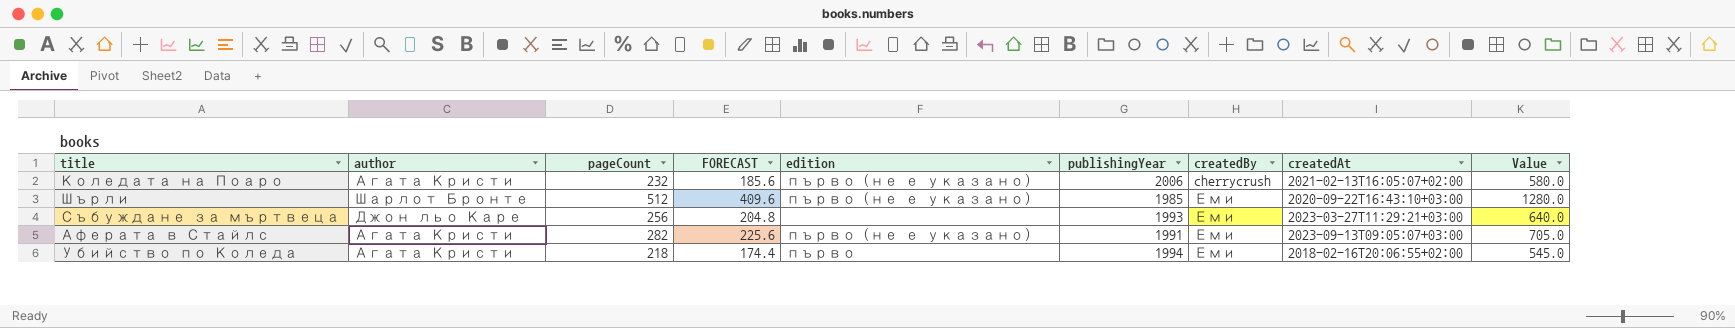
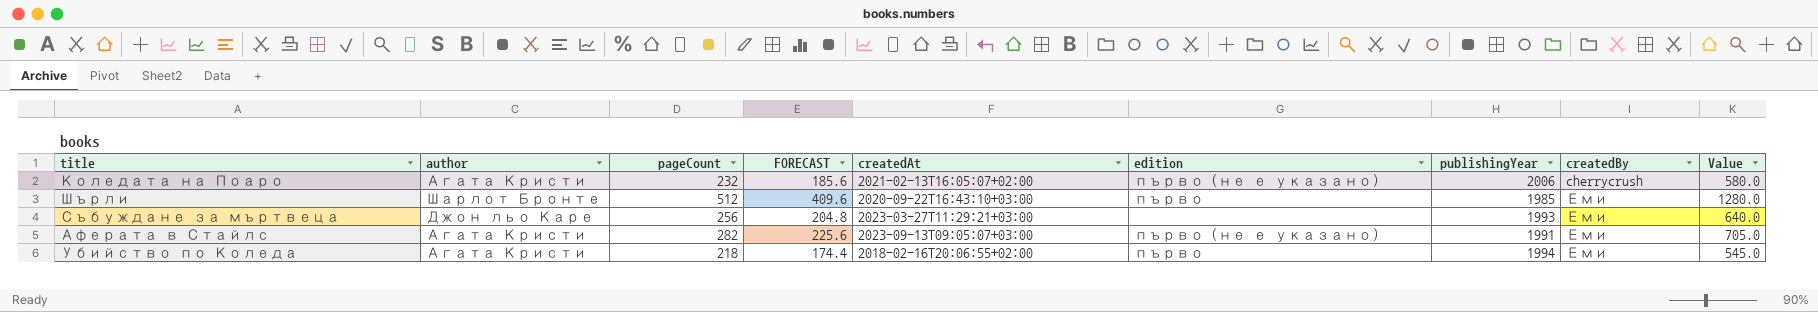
column createdAt | position: 8 -> 5
Шърли | edition: първо (не е указано) -> първо

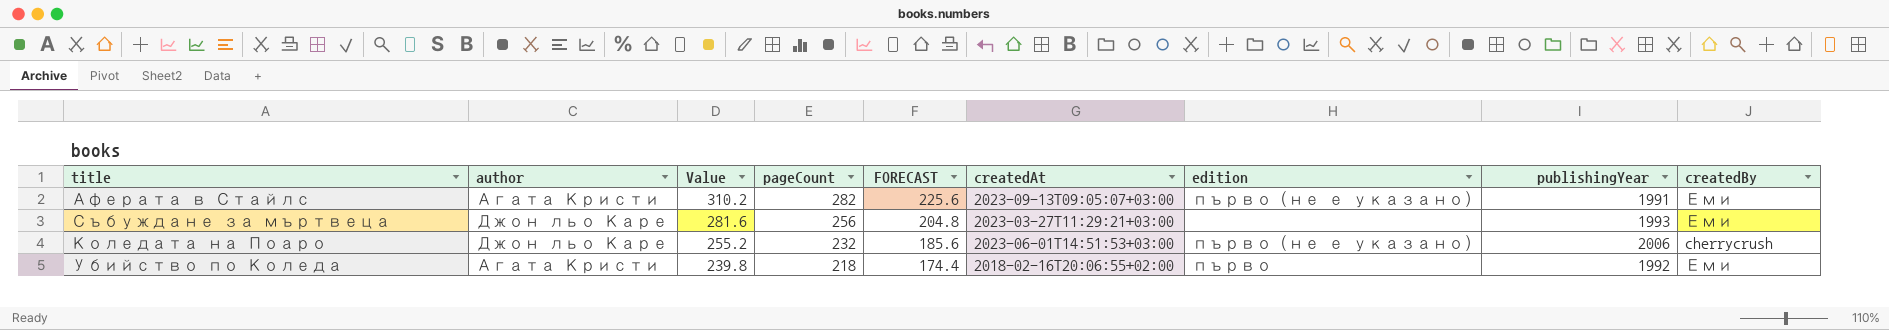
row order: createdBy ascending -> Value descending
column Value | formula: [pageCount] * 2.5 -> [pageCount] * 1.1
column Value | position: 9 -> 3
row Шърли: Шарлот Бронте | 512 | 409.6 | 2020-09-22T16:43:10+03:00 | първо | 1985 | Еми | 1280.0 -> none
Коледата на Поаро | author: Агата Кристи -> Джон льо Каре
Коледата на Поаро | createdAt: 2021-02-13T16:05:07+02:00 -> 2023-06-01T14:51:53+03:00
Убийство по Коледа | publishingYear: 1994 -> 1992

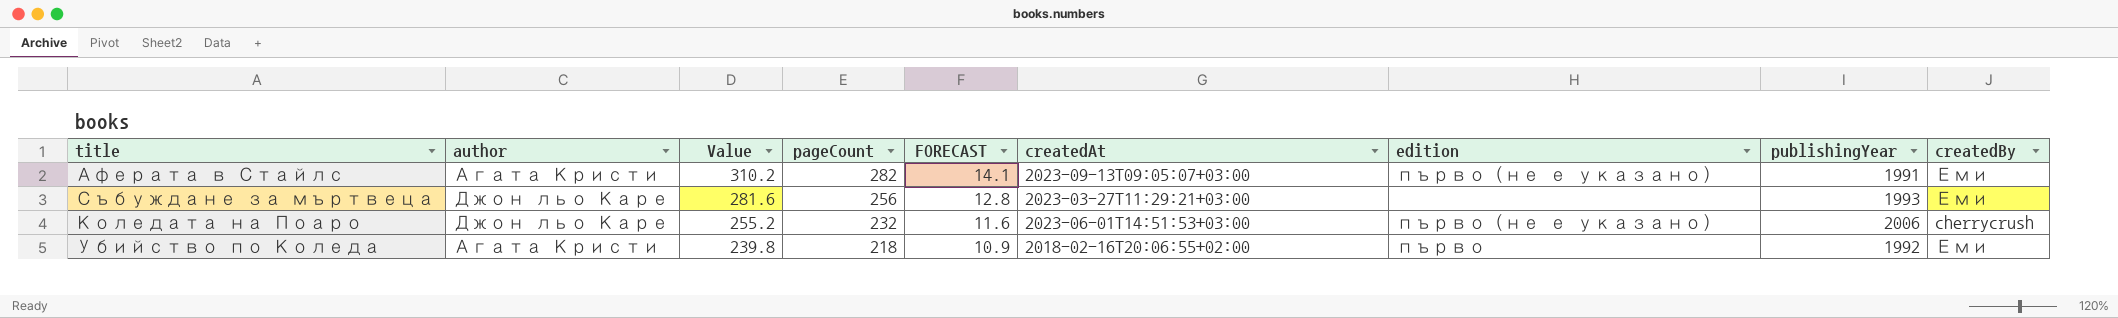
column FORECAST | formula: [pageCount] * 0.8 -> [pageCount] * 0.05

